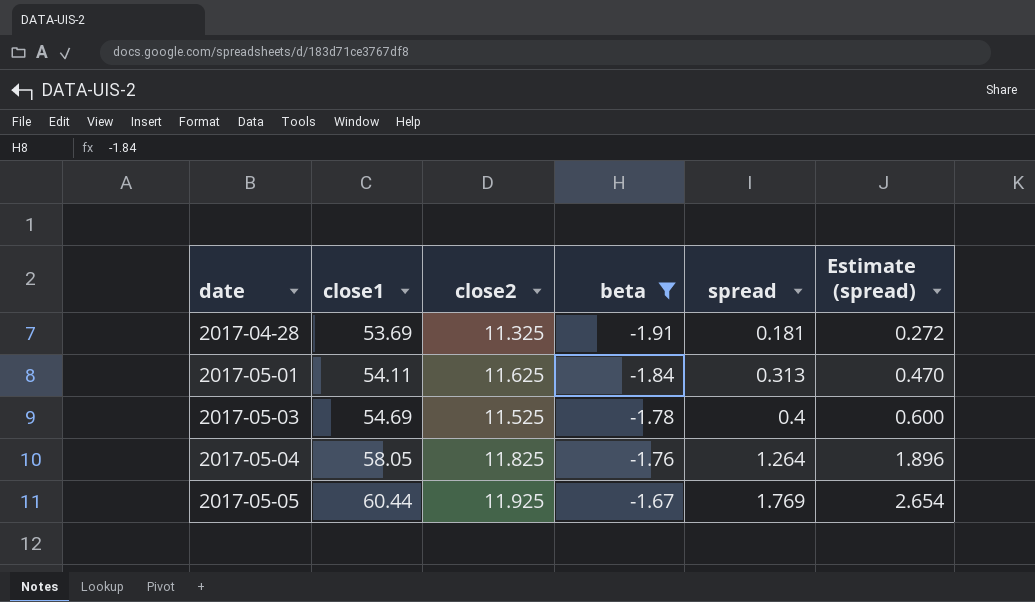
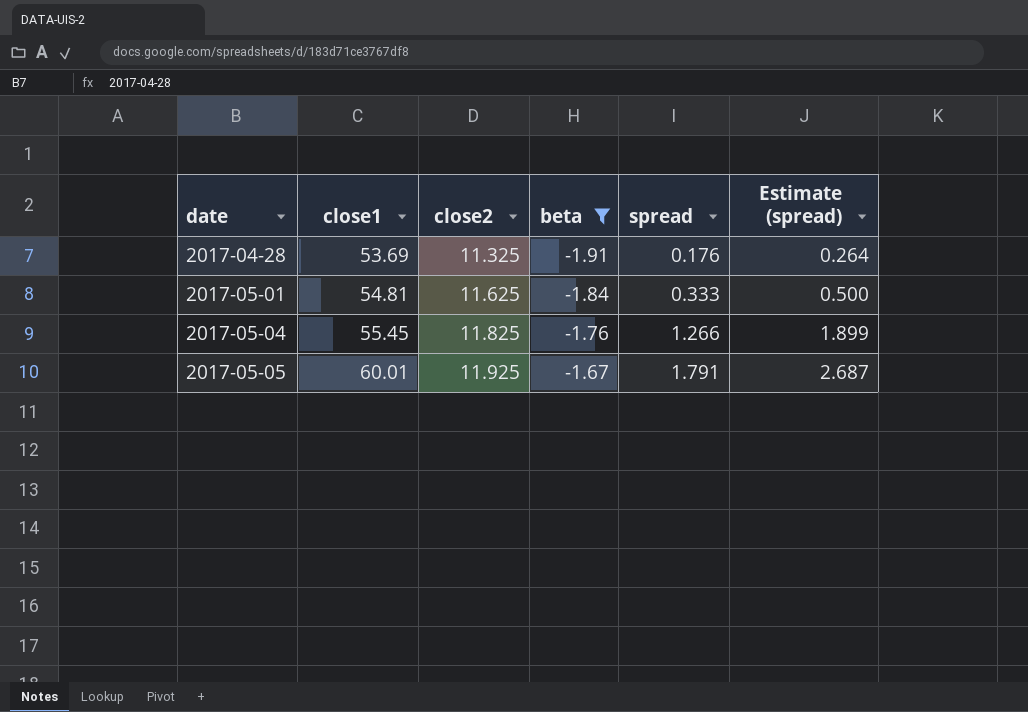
row 2017-05-03: 54.69 | 11.525 | -1.78 | 0.4 | 0.600 -> none
2017-04-28 | spread: 0.181 -> 0.176
2017-04-28 | Estimate (spread): 0.272 -> 0.264
2017-05-01 | close1: 54.11 -> 54.81
2017-05-01 | spread: 0.313 -> 0.333
2017-05-01 | Estimate (spread): 0.470 -> 0.500
2017-05-04 | close1: 58.05 -> 55.45
2017-05-04 | spread: 1.264 -> 1.266
2017-05-04 | Estimate (spread): 1.896 -> 1.899
2017-05-05 | close1: 60.44 -> 60.01
2017-05-05 | spread: 1.769 -> 1.791
2017-05-05 | Estimate (spread): 2.654 -> 2.687

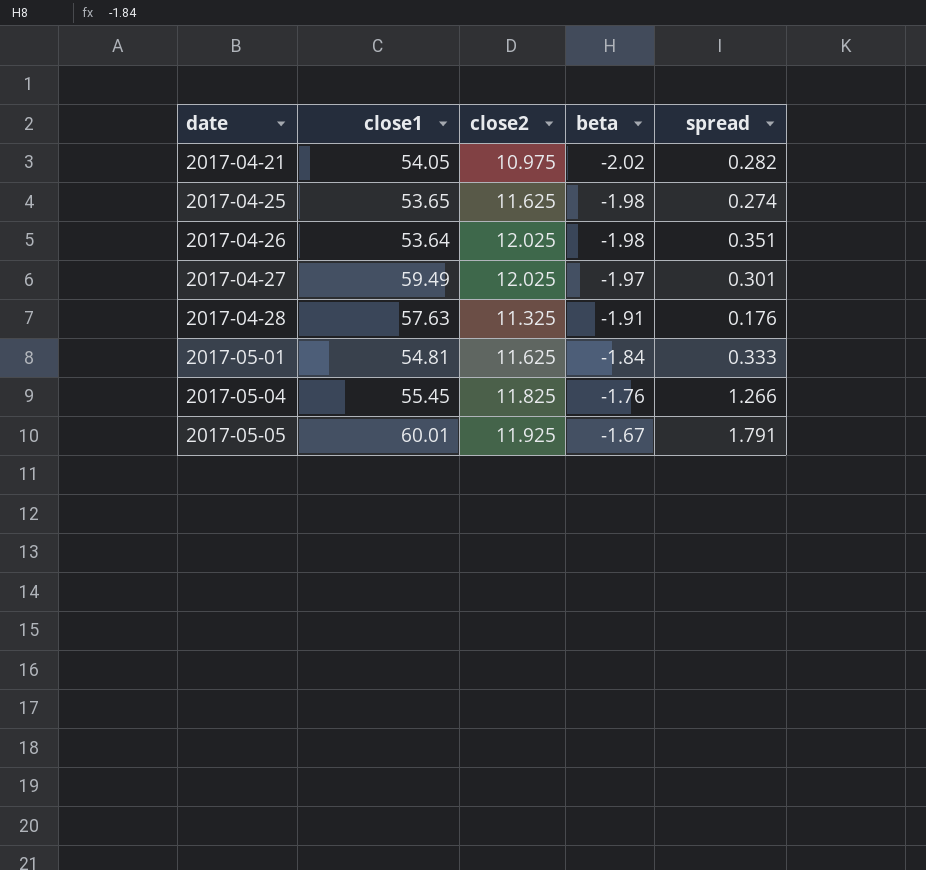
filter: beta >= -1.91 -> none
column Estimate (spread) | formula: [spread] * 1.5 -> none
2017-04-28 | close1: 53.69 -> 57.63

